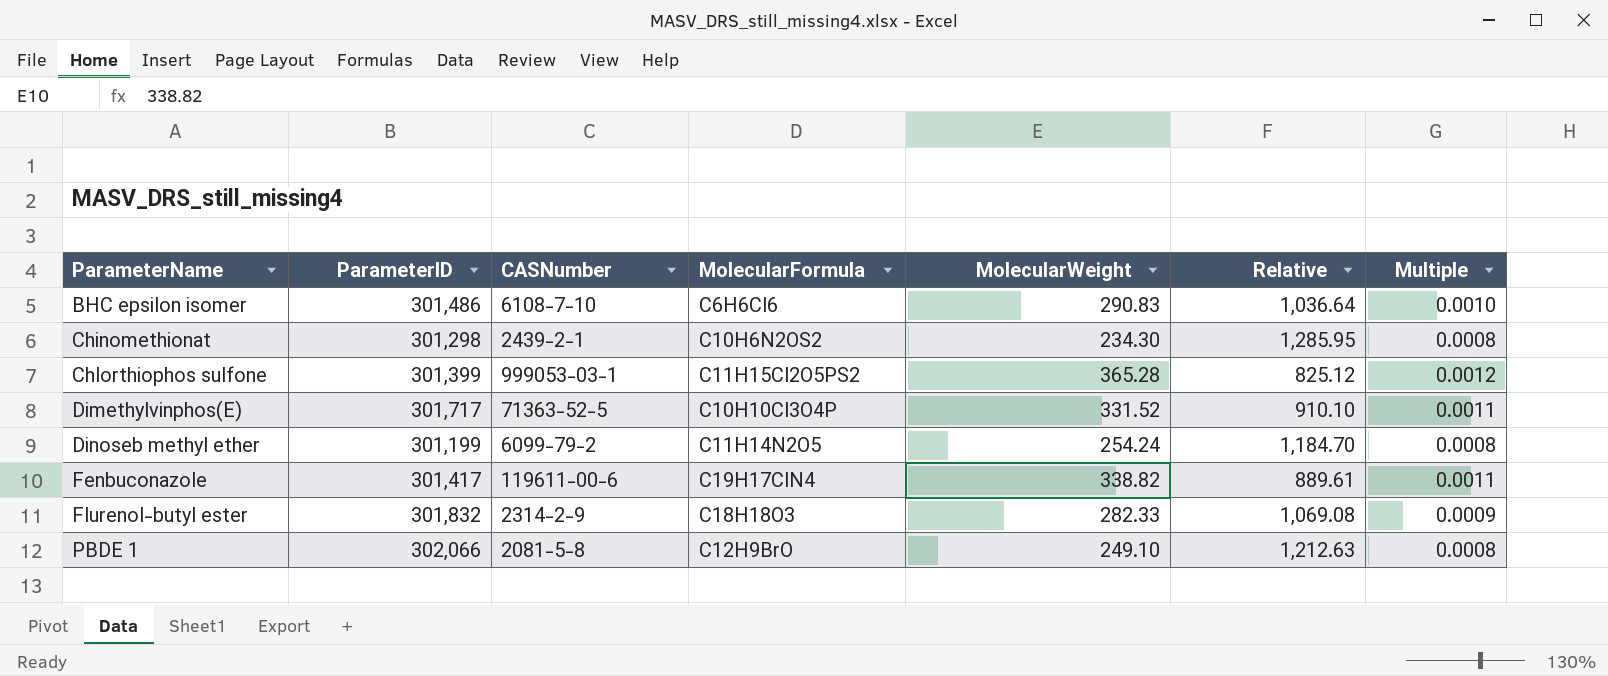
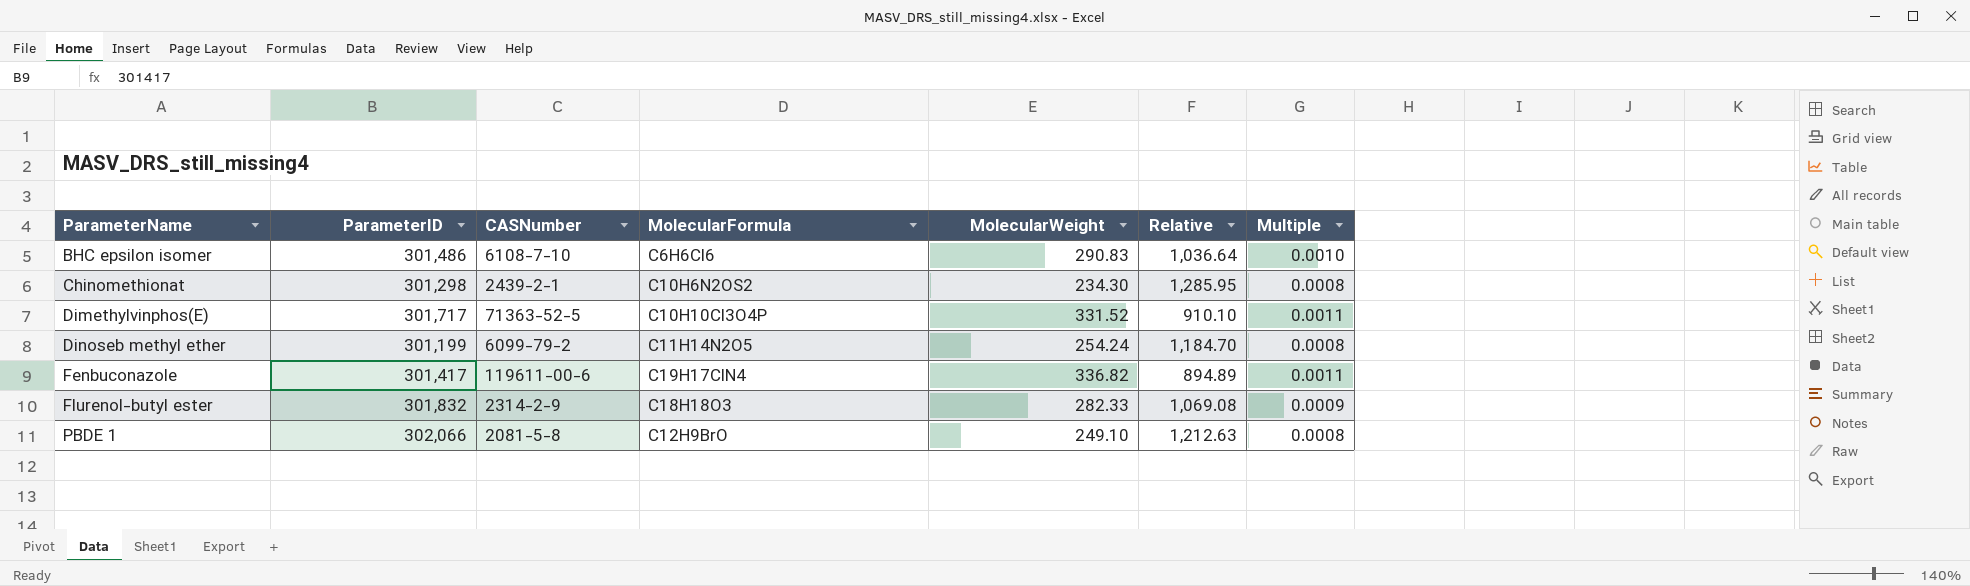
row Chlorthiophos sulfone: 301,399 | 999053-03-1 | C11H15Cl2O5PS2 | 365.28 | 825.12 | 0.0012 -> none
Fenbuconazole | MolecularWeight: 338.82 -> 336.82
Fenbuconazole | Relative: 889.61 -> 894.89

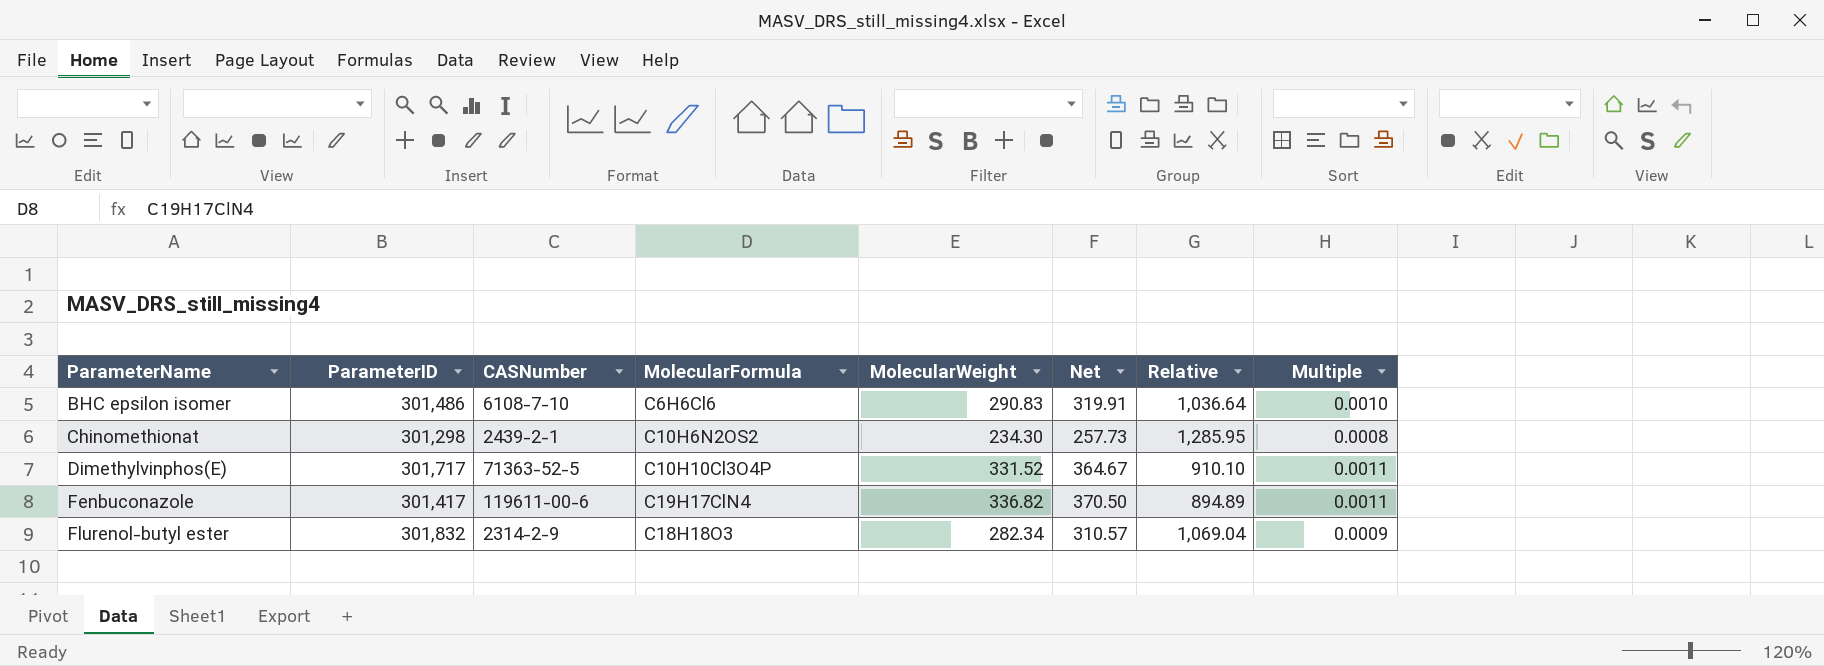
column Net | formula: none -> [MolecularWeight] * 1.1
row Dinoseb methyl ether: 301,199 | 6099-79-2 | C11H14N2O5 | 254.24 | 1,184.70 | 0.0008 -> none
row PBDE 1: 302,066 | 2081-5-8 | C12H9BrO | 249.10 | 1,212.63 | 0.0008 -> none
Flurenol-butyl ester | MolecularWeight: 282.33 -> 282.34
Flurenol-butyl ester | Relative: 1,069.08 -> 1,069.04

